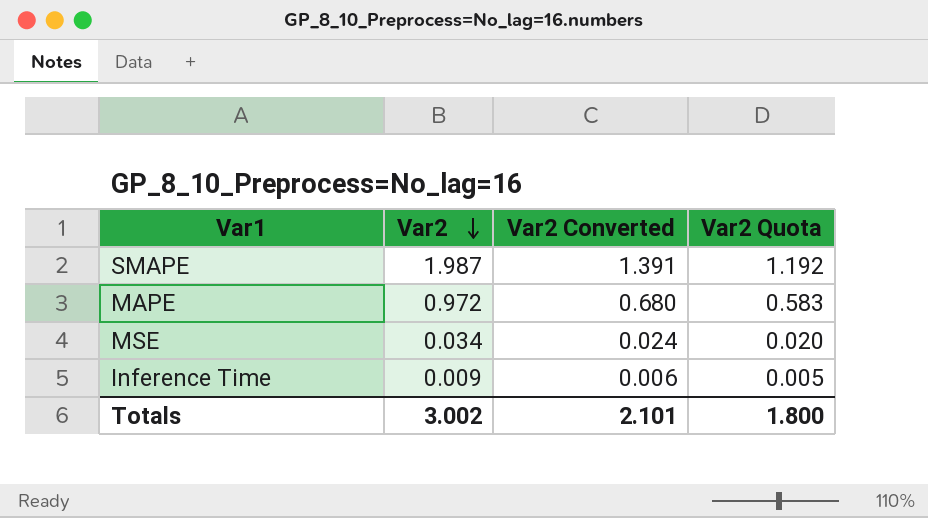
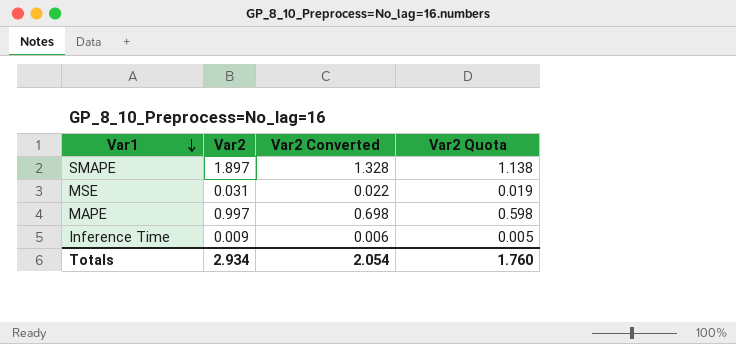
row order: Var2 descending -> Var1 descending
SMAPE | Var2: 1.987 -> 1.897
SMAPE | Var2 Converted: 1.391 -> 1.328
SMAPE | Var2 Quota: 1.192 -> 1.138
MSE | Var2: 0.034 -> 0.031
MSE | Var2 Converted: 0.024 -> 0.022
MSE | Var2 Quota: 0.020 -> 0.019
MAPE | Var2: 0.972 -> 0.997
MAPE | Var2 Converted: 0.680 -> 0.698
MAPE | Var2 Quota: 0.583 -> 0.598
Totals | Var2: 3.002 -> 2.934
Totals | Var2 Converted: 2.101 -> 2.054
Totals | Var2 Quota: 1.800 -> 1.760

